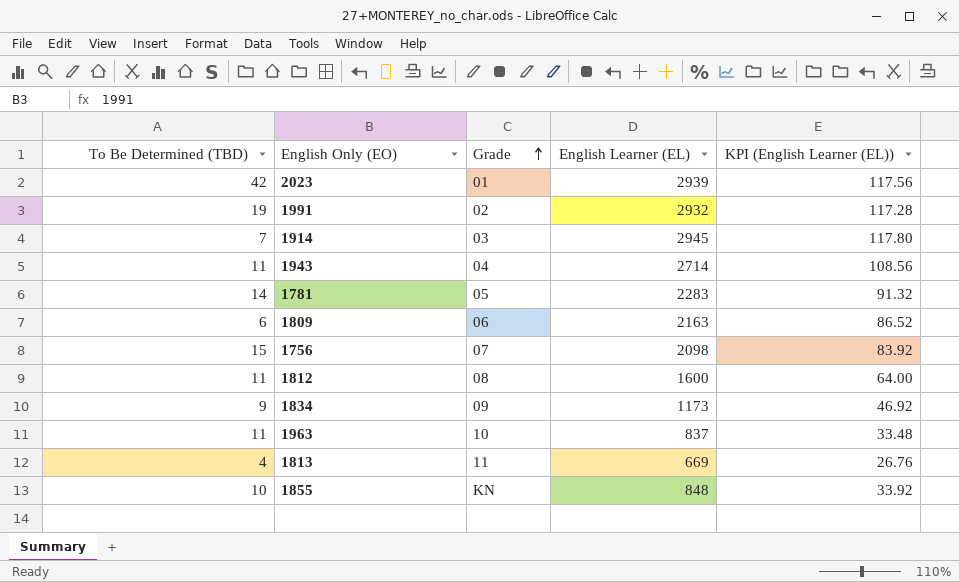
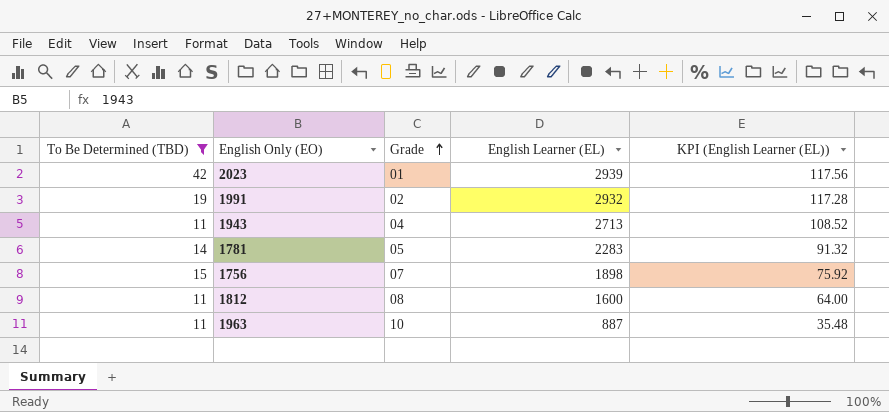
filter: none -> To Be Determined (TBD) >= 11
1943 | English Learner (EL): 2714 -> 2713
1943 | KPI (English Learner (EL)): 108.56 -> 108.52
1756 | English Learner (EL): 2098 -> 1898
1756 | KPI (English Learner (EL)): 83.92 -> 75.92
1963 | English Learner (EL): 837 -> 887
1963 | KPI (English Learner (EL)): 33.48 -> 35.48

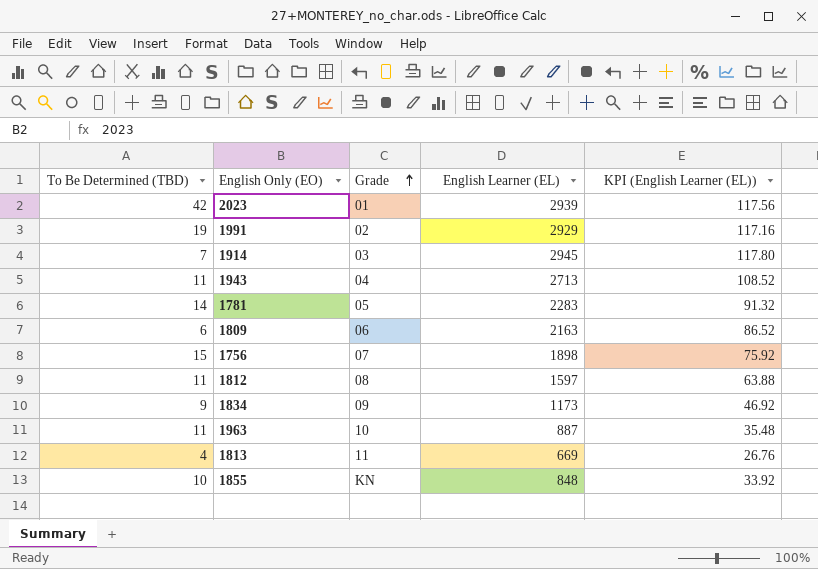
filter: To Be Determined (TBD) >= 11 -> none
1991 | English Learner (EL): 2932 -> 2929
1991 | KPI (English Learner (EL)): 117.28 -> 117.16
1812 | English Learner (EL): 1600 -> 1597
1812 | KPI (English Learner (EL)): 64.00 -> 63.88

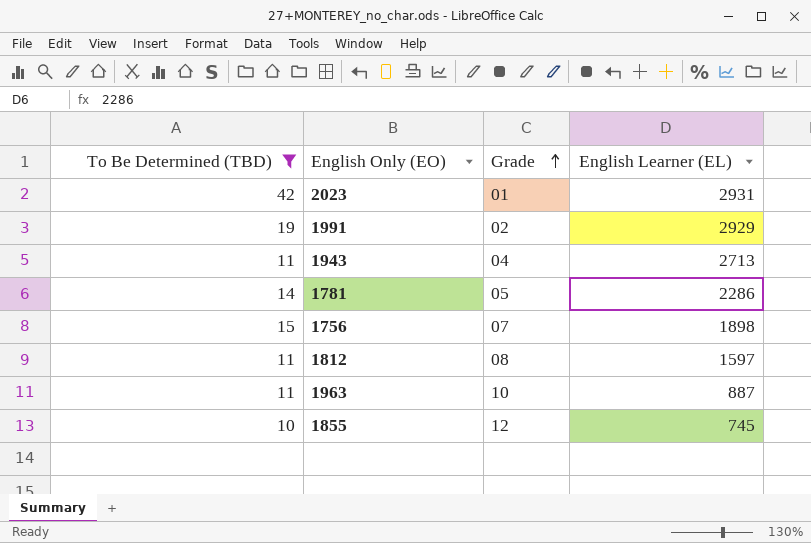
filter: none -> To Be Determined (TBD) >= 10
column KPI (English Learner (EL)) | formula: [English Learner (EL)] * 0.04 -> none
2023 | English Learner (EL): 2939 -> 2931
1781 | English Learner (EL): 2283 -> 2286
1855 | Grade: KN -> 12
1855 | English Learner (EL): 848 -> 745

